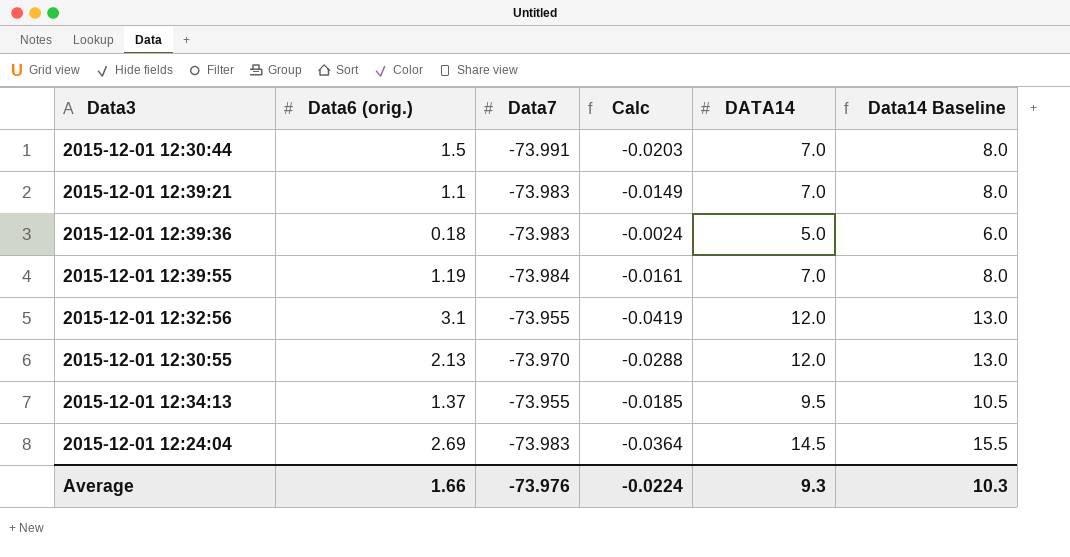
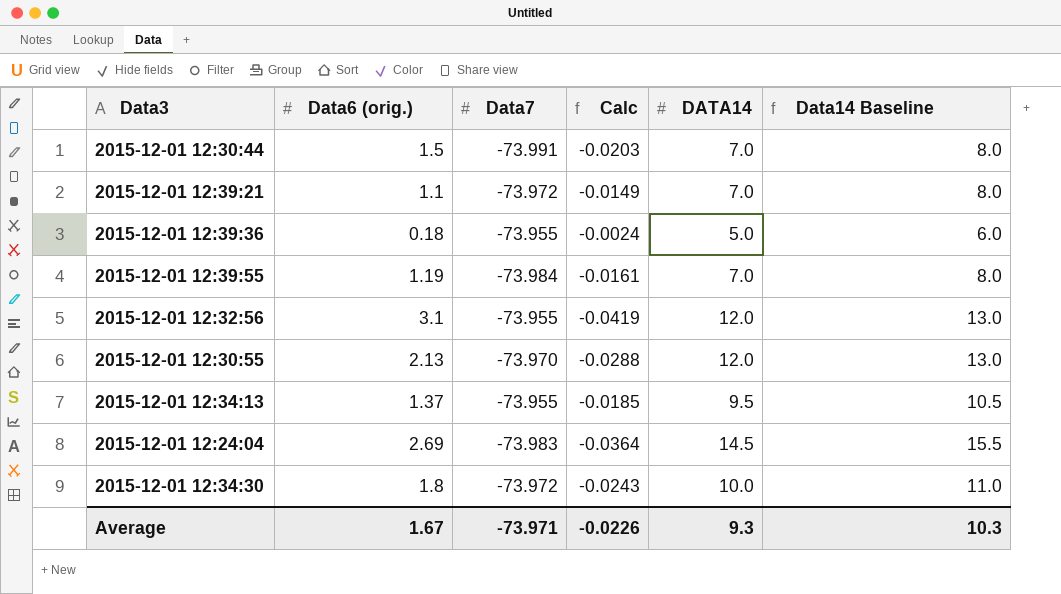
2015-12-01 12:39:21 | Data7: -73.983 -> -73.972
2015-12-01 12:39:36 | Data7: -73.983 -> -73.955
row 2015-12-01 12:34:30: none -> 1.8 | -73.972 | -0.0243 | 10.0 | 11.0
Average | Data6 (orig.): 1.66 -> 1.67
Average | Data7: -73.976 -> -73.971
Average | Calc: -0.0224 -> -0.0226

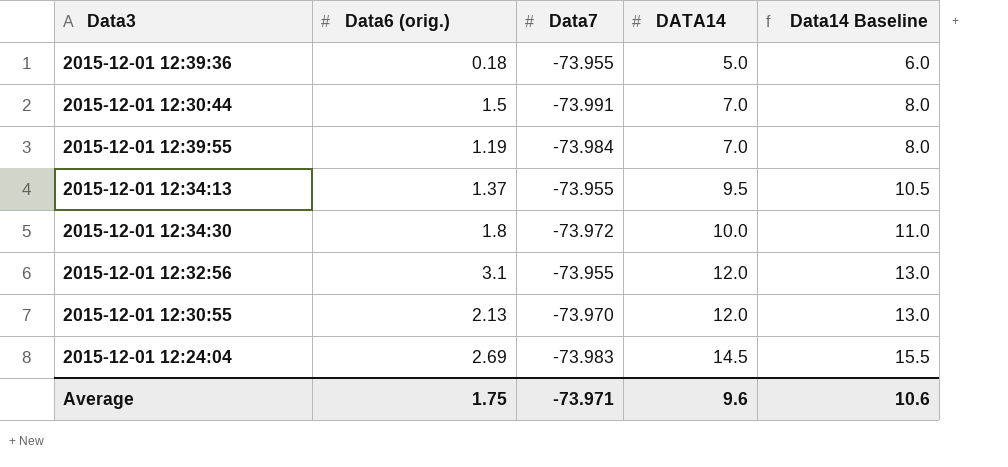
row order: none -> DATA14 ascending
column Calc | formula: [Data6 (orig.)] / [Data7] -> none
row 2015-12-01 12:39:21: 1.1 | -73.972 | -0.0149 | 7.0 | 8.0 -> none
Average | Data6 (orig.): 1.67 -> 1.75
Average | DATA14: 9.3 -> 9.6
Average | Data14 Baseline: 10.3 -> 10.6

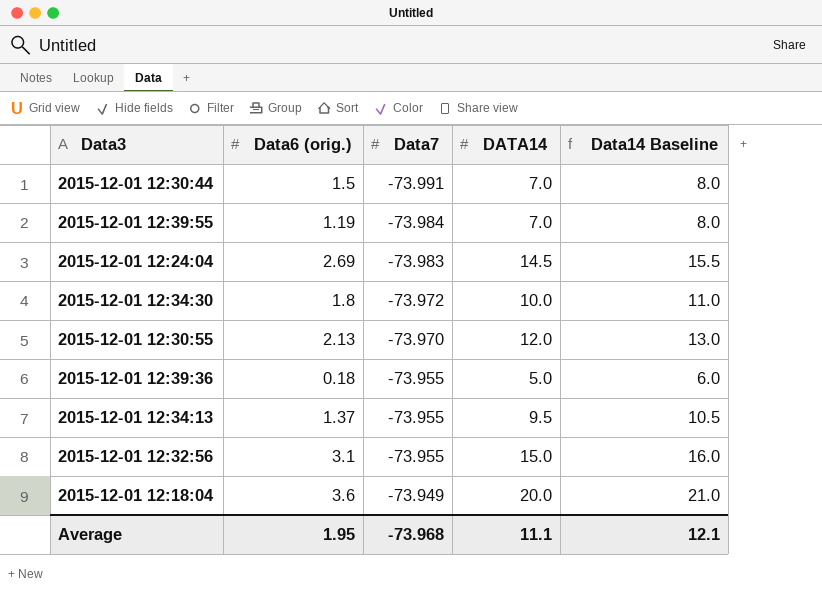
row order: DATA14 ascending -> Data7 ascending
2015-12-01 12:32:56 | DATA14: 12.0 -> 15.0
2015-12-01 12:32:56 | Data14 Baseline: 13.0 -> 16.0
row 2015-12-01 12:18:04: none -> 3.6 | -73.949 | 20.0 | 21.0
Average | Data6 (orig.): 1.75 -> 1.95
Average | Data7: -73.971 -> -73.968
Average | DATA14: 9.6 -> 11.1
Average | Data14 Baseline: 10.6 -> 12.1

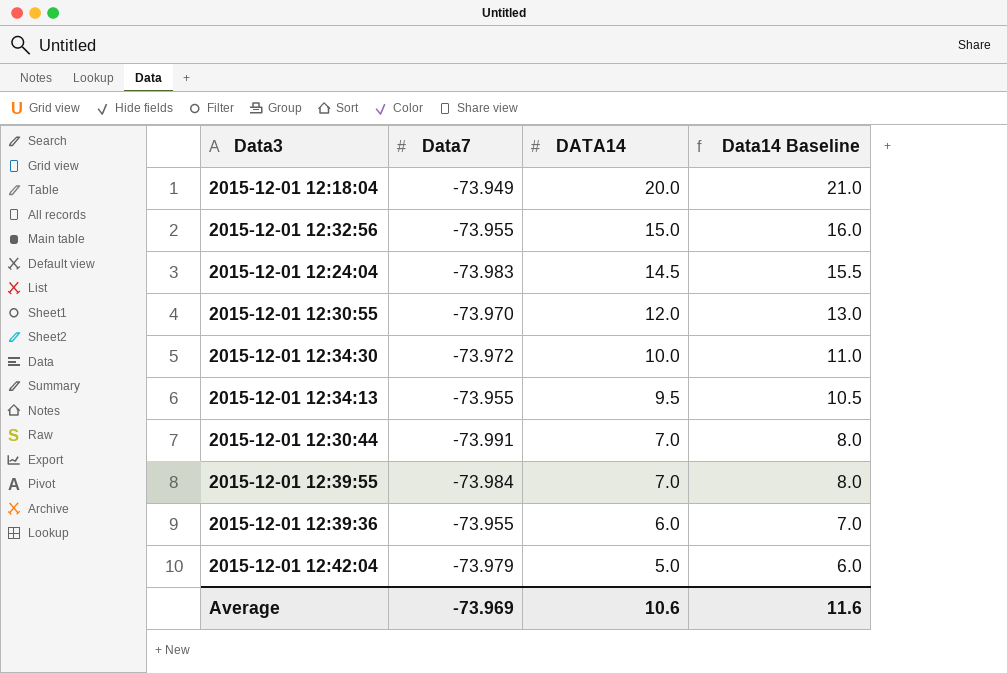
row order: Data7 ascending -> DATA14 descending
column Data6 (orig.) | position: 2 -> none
2015-12-01 12:39:36 | DATA14: 5.0 -> 6.0
2015-12-01 12:39:36 | Data14 Baseline: 6.0 -> 7.0
row 2015-12-01 12:42:04: none -> -73.979 | 5.0 | 6.0
Average | Data7: -73.968 -> -73.969
Average | DATA14: 11.1 -> 10.6
Average | Data14 Baseline: 12.1 -> 11.6

